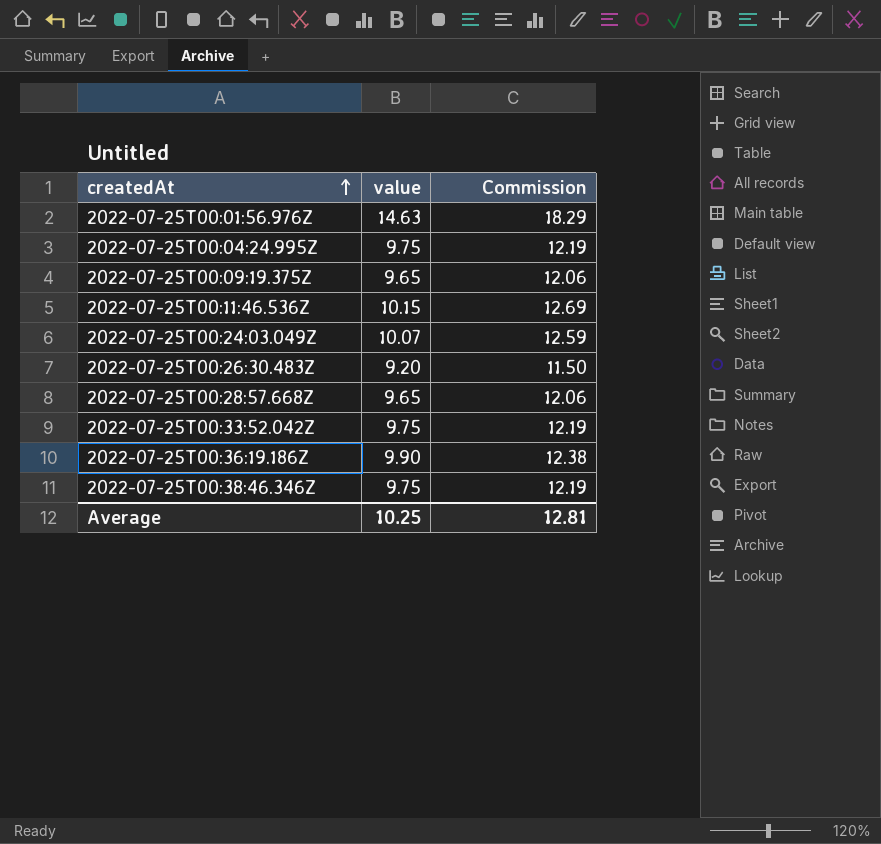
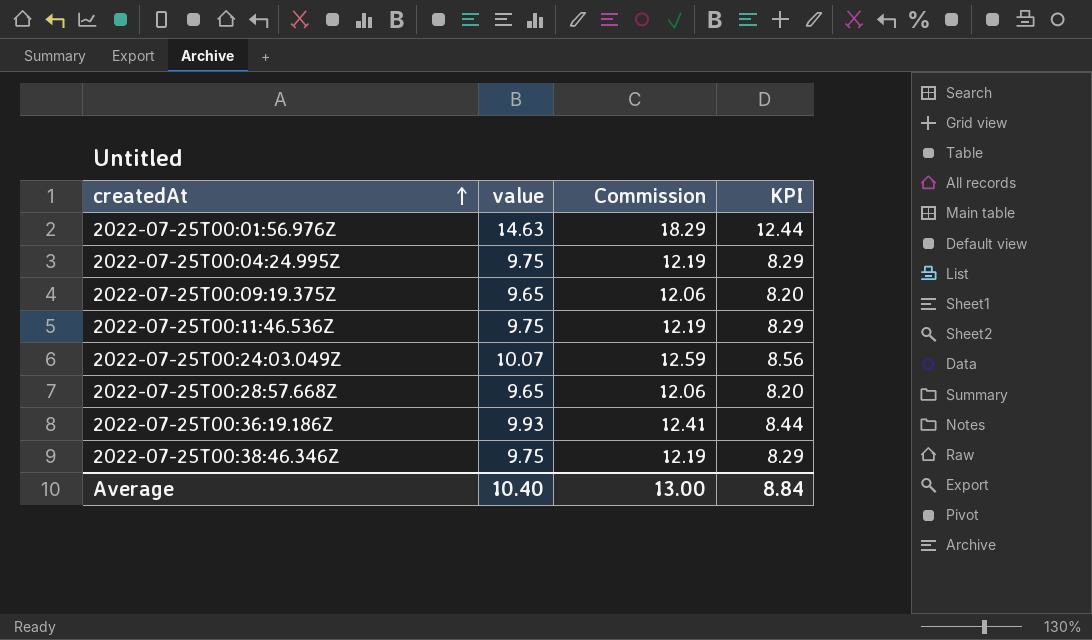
column KPI | formula: none -> [value] * 0.85
row 2022-07-25T00:26:30.483Z: 9.20 | 11.50 -> none
row 2022-07-25T00:33:52.042Z: 9.75 | 12.19 -> none
2022-07-25T00:11:46.536Z | value: 10.15 -> 9.75
2022-07-25T00:11:46.536Z | Commission: 12.69 -> 12.19
2022-07-25T00:36:19.186Z | value: 9.90 -> 9.93
2022-07-25T00:36:19.186Z | Commission: 12.38 -> 12.41
Average | value: 10.25 -> 10.40
Average | Commission: 12.81 -> 13.00

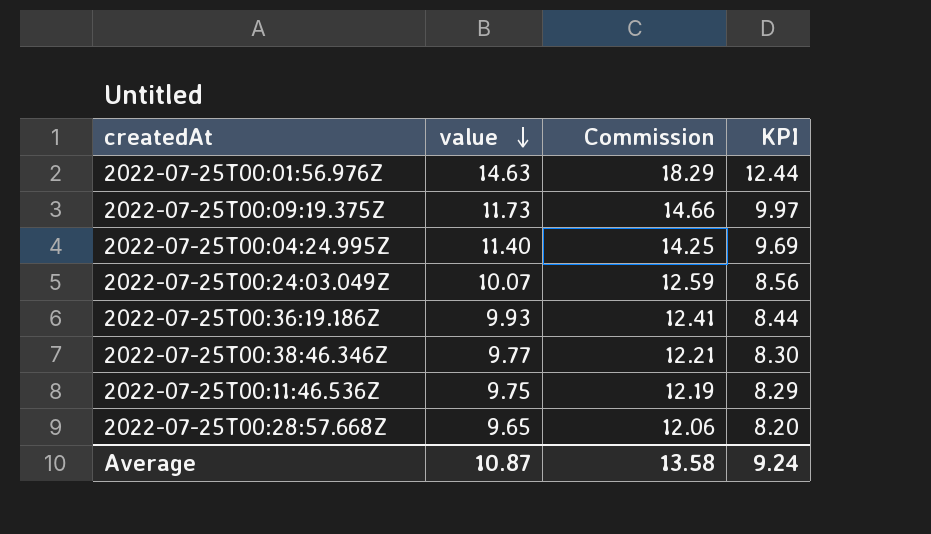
row order: createdAt ascending -> value descending
2022-07-25T00:09:19.375Z | value: 9.65 -> 11.73
2022-07-25T00:09:19.375Z | Commission: 12.06 -> 14.66
2022-07-25T00:09:19.375Z | KPI: 8.20 -> 9.97
2022-07-25T00:04:24.995Z | value: 9.75 -> 11.40
2022-07-25T00:04:24.995Z | Commission: 12.19 -> 14.25
2022-07-25T00:04:24.995Z | KPI: 8.29 -> 9.69
2022-07-25T00:38:46.346Z | value: 9.75 -> 9.77
2022-07-25T00:38:46.346Z | Commission: 12.19 -> 12.21
2022-07-25T00:38:46.346Z | KPI: 8.29 -> 8.30
Average | value: 10.40 -> 10.87
Average | Commission: 13.00 -> 13.58
Average | KPI: 8.84 -> 9.24

